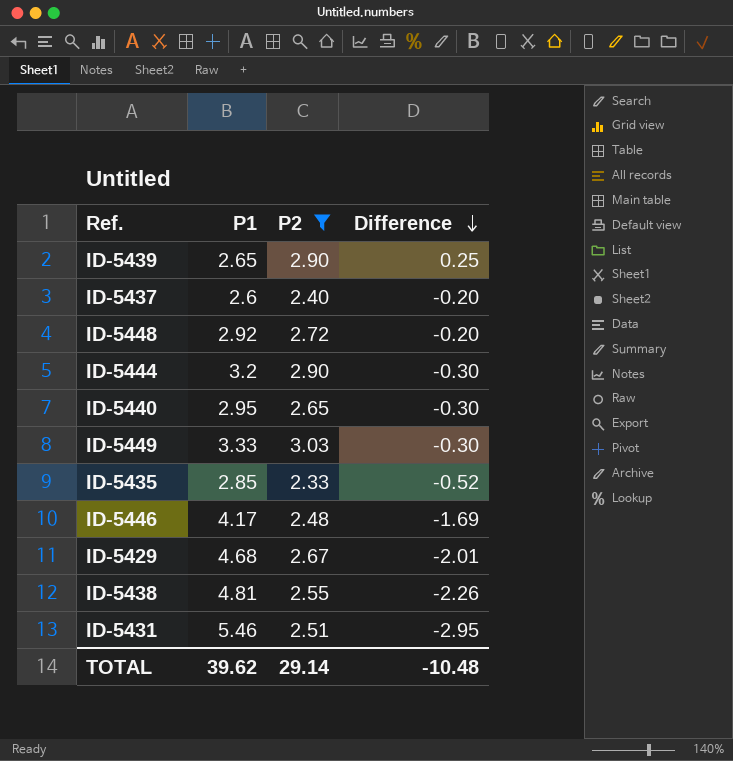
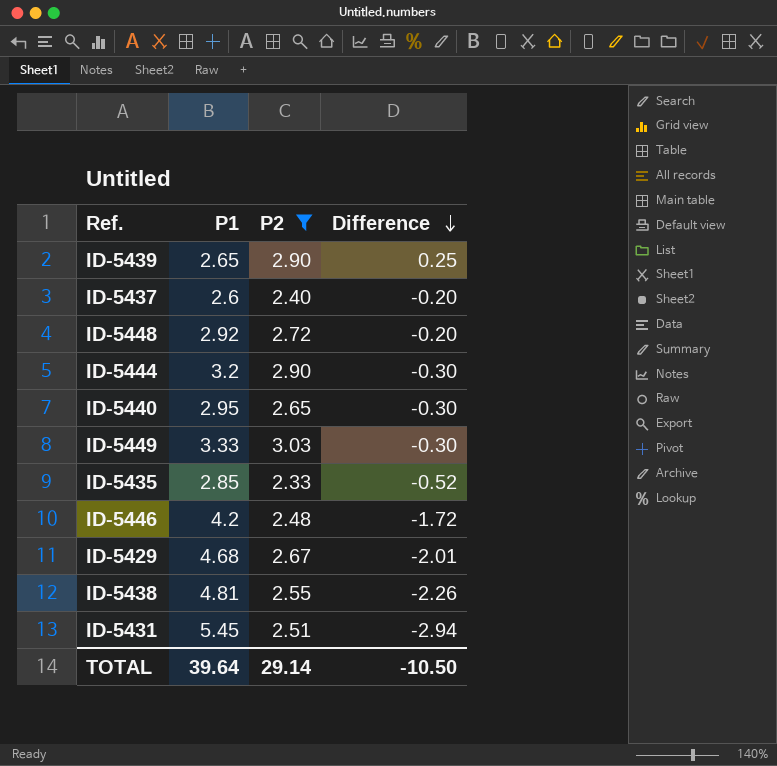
ID-5446 | P1: 4.17 -> 4.2
ID-5446 | Difference: -1.69 -> -1.72
ID-5431 | P1: 5.46 -> 5.45
ID-5431 | Difference: -2.95 -> -2.94
TOTAL | P1: 39.62 -> 39.64
TOTAL | Difference: -10.48 -> -10.50

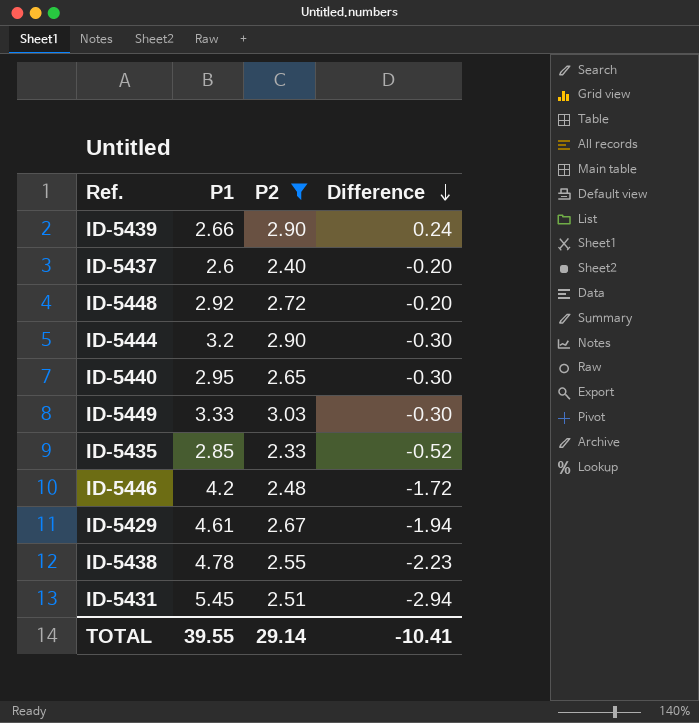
ID-5439 | P1: 2.65 -> 2.66
ID-5439 | Difference: 0.25 -> 0.24
ID-5429 | P1: 4.68 -> 4.61
ID-5429 | Difference: -2.01 -> -1.94
ID-5438 | P1: 4.81 -> 4.78
ID-5438 | Difference: -2.26 -> -2.23
TOTAL | P1: 39.64 -> 39.55
TOTAL | Difference: -10.50 -> -10.41

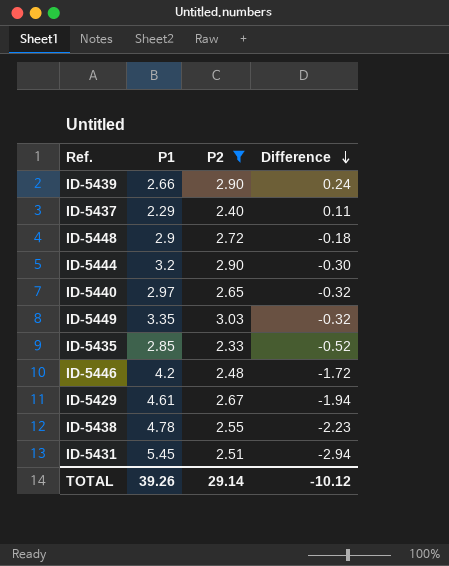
ID-5437 | P1: 2.6 -> 2.29
ID-5437 | Difference: -0.20 -> 0.11
ID-5448 | P1: 2.92 -> 2.9
ID-5448 | Difference: -0.20 -> -0.18
ID-5440 | P1: 2.95 -> 2.97
ID-5440 | Difference: -0.30 -> -0.32
ID-5449 | P1: 3.33 -> 3.35
ID-5449 | Difference: -0.30 -> -0.32
TOTAL | P1: 39.55 -> 39.26
TOTAL | Difference: -10.41 -> -10.12

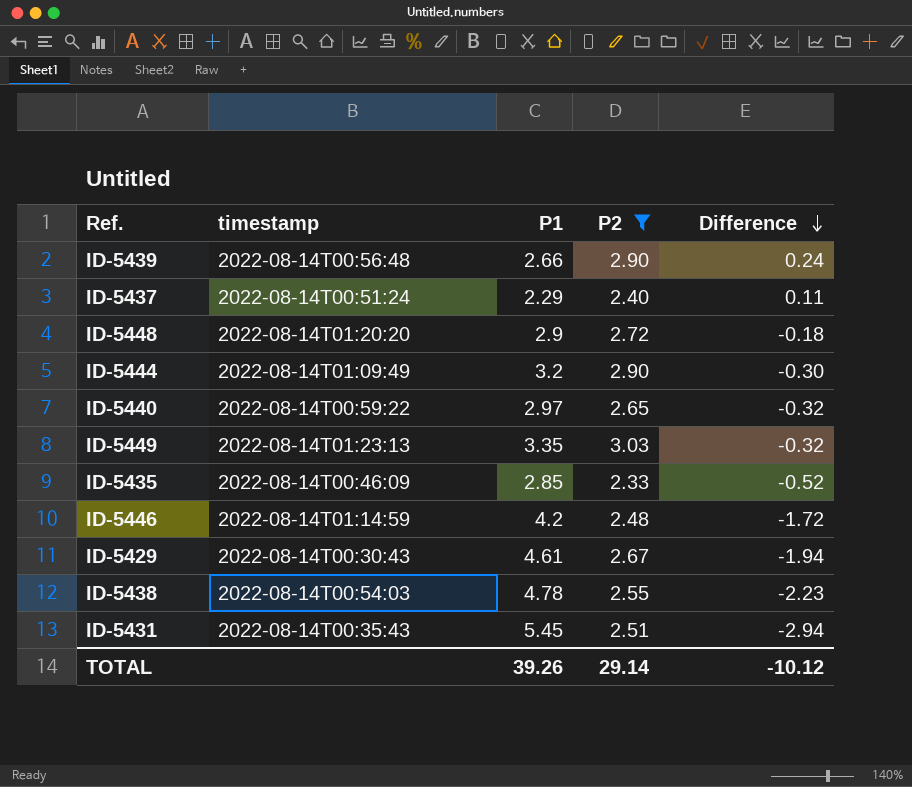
column timestamp | position: none -> 2

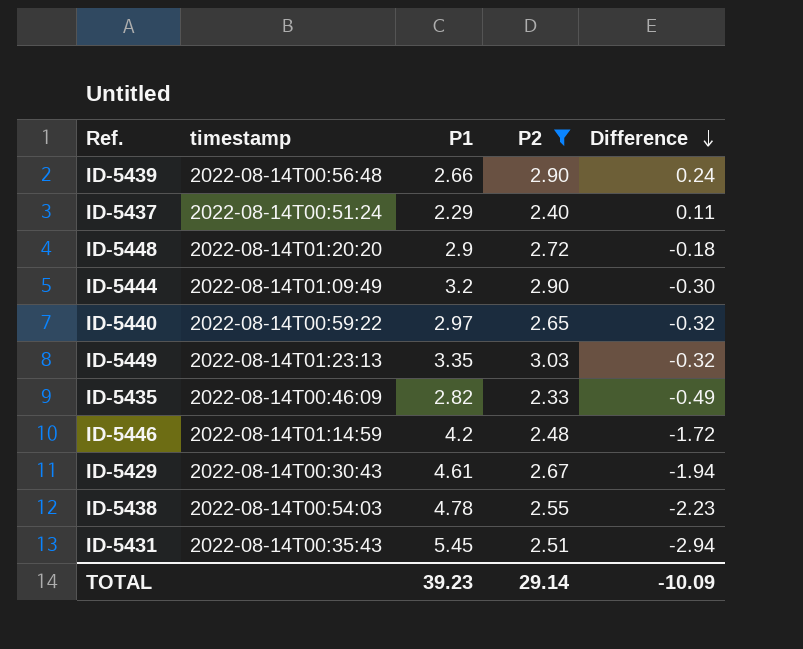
ID-5435 | P1: 2.85 -> 2.82
ID-5435 | Difference: -0.52 -> -0.49
TOTAL | P1: 39.26 -> 39.23
TOTAL | Difference: -10.12 -> -10.09

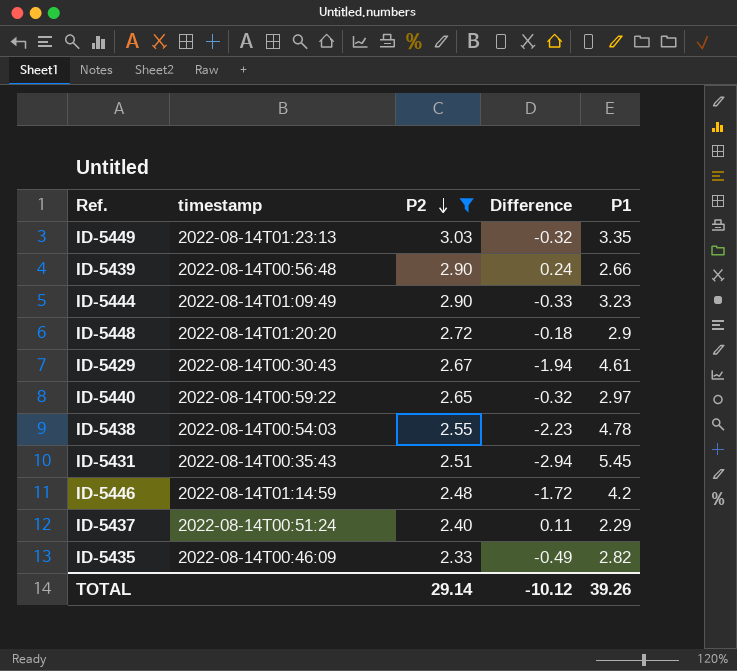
row order: Difference descending -> P2 descending
column P1 | position: 3 -> 5
ID-5444 | Difference: -0.30 -> -0.33
ID-5444 | P1: 3.2 -> 3.23
TOTAL | Difference: -10.09 -> -10.12
TOTAL | P1: 39.23 -> 39.26

